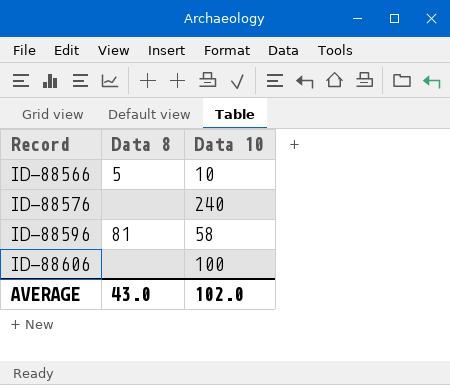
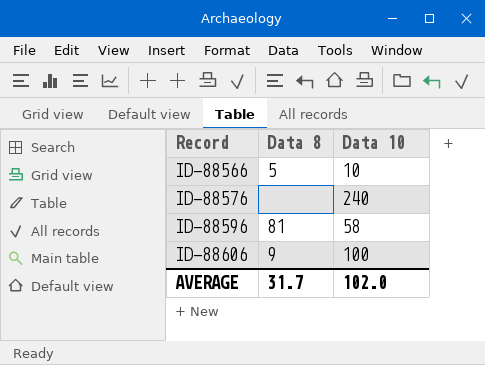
ID-88606 | Data 8: none -> 9
AVERAGE | Data 8: 43.0 -> 31.7

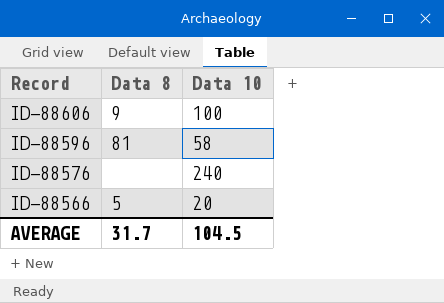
row order: Record ascending -> Record descending
ID-88566 | Data 10: 10 -> 20
AVERAGE | Data 10: 102.0 -> 104.5

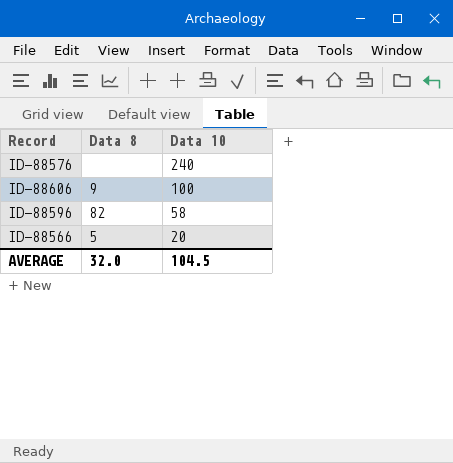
row order: Record descending -> Data 10 descending
ID-88596 | Data 8: 81 -> 82
AVERAGE | Data 8: 31.7 -> 32.0

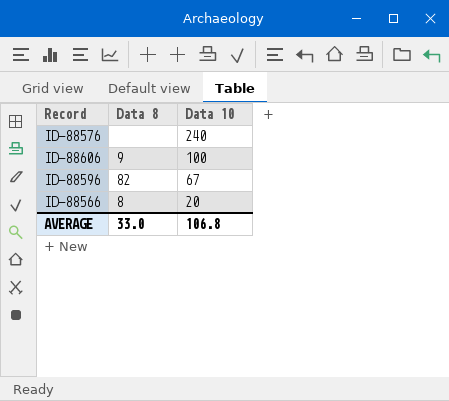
ID-88596 | Data 10: 58 -> 67
ID-88566 | Data 8: 5 -> 8
AVERAGE | Data 8: 32.0 -> 33.0
AVERAGE | Data 10: 104.5 -> 106.8

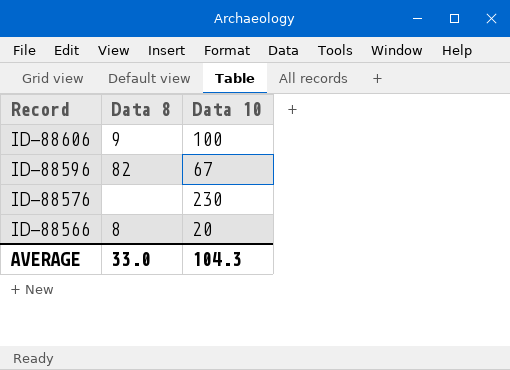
row order: Data 10 descending -> Record descending
ID-88576 | Data 10: 240 -> 230
AVERAGE | Data 10: 106.8 -> 104.3

